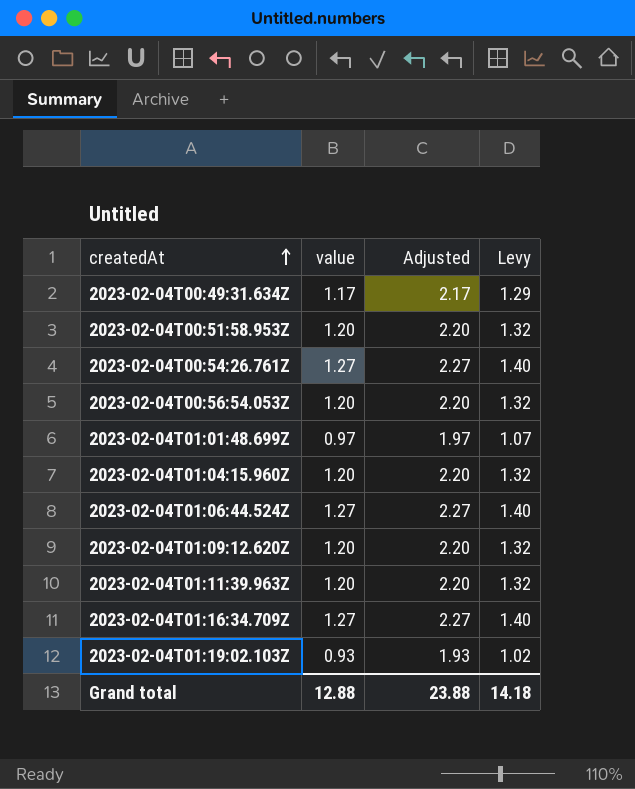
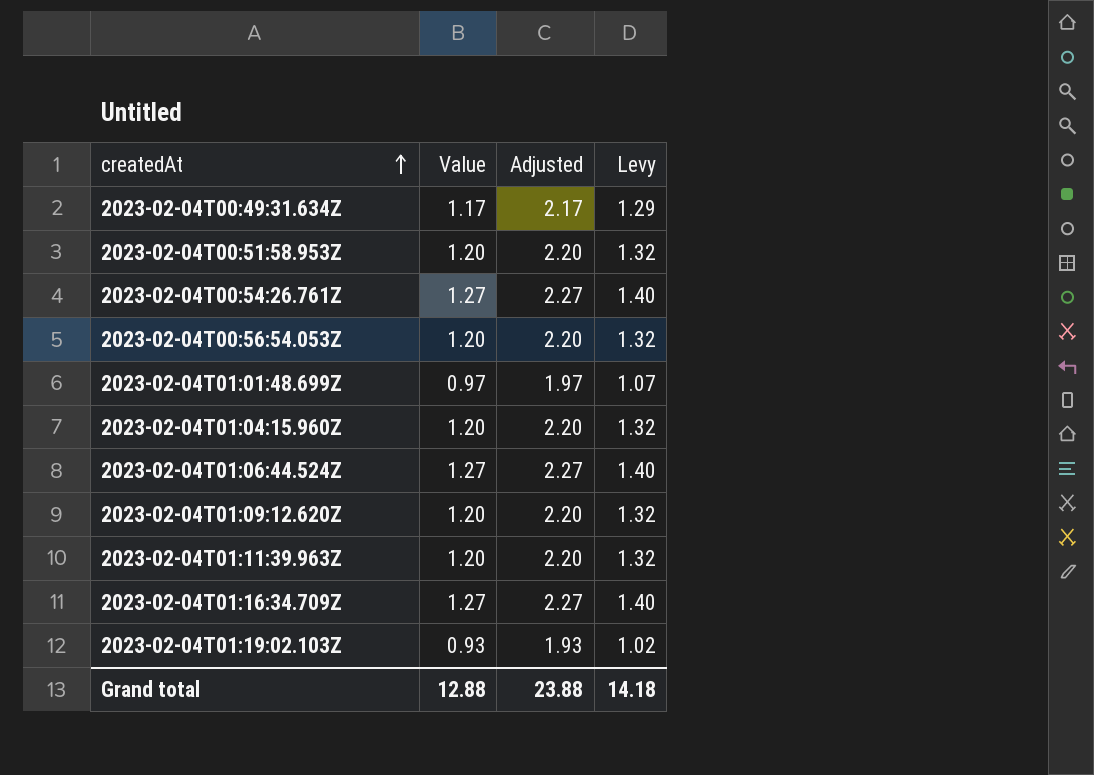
column name: value -> Value

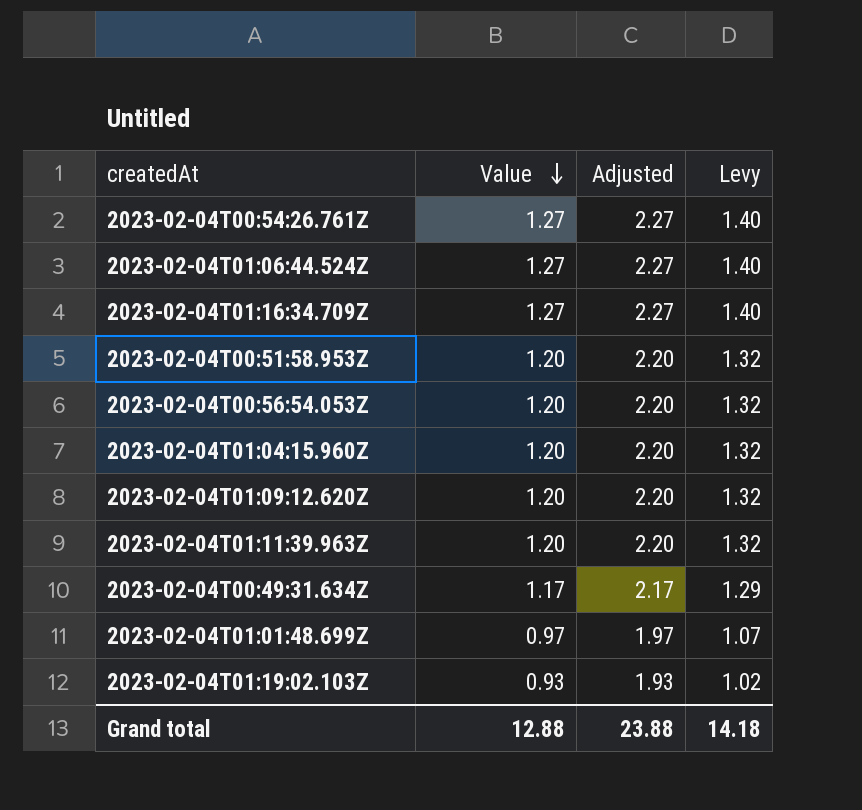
row order: createdAt ascending -> Value descending

